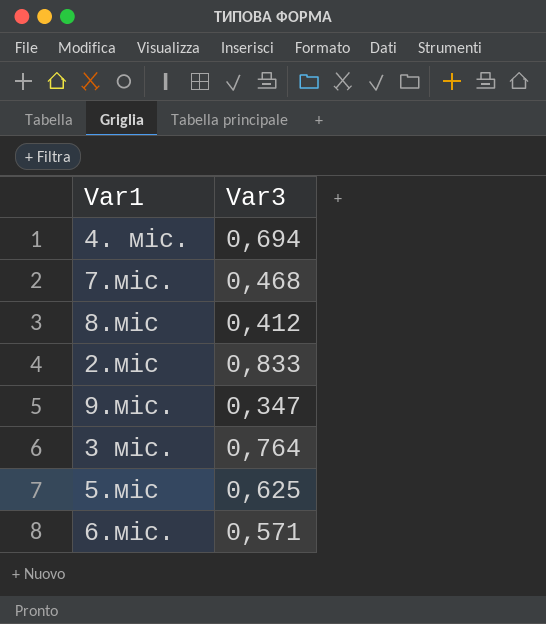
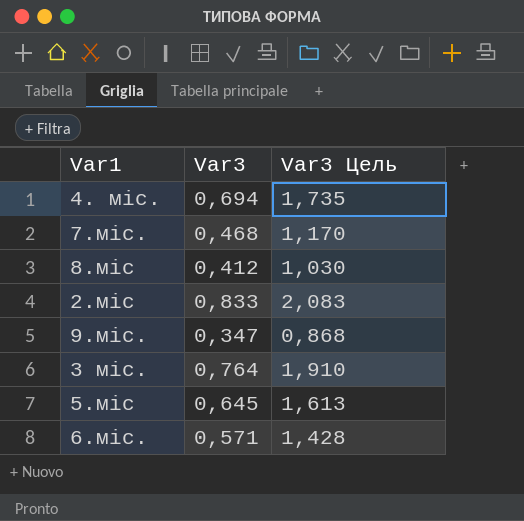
column Var3 Цель | formula: none -> [Var3] * 2,5
5.міс | Var3: 0,625 -> 0,645

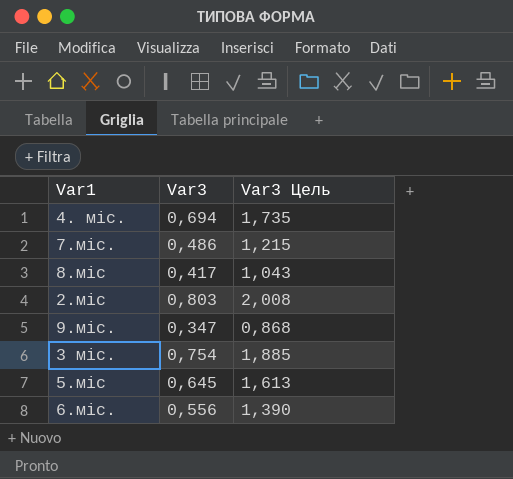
7.міс. | Var3: 0,468 -> 0,486
7.міс. | Var3 Цель: 1,170 -> 1,215
8.міс | Var3: 0,412 -> 0,417
8.міс | Var3 Цель: 1,030 -> 1,043
2.міс | Var3: 0,833 -> 0,803
2.міс | Var3 Цель: 2,083 -> 2,008
3 міс. | Var3: 0,764 -> 0,754
3 міс. | Var3 Цель: 1,910 -> 1,885
6.міс. | Var3: 0,571 -> 0,556
6.міс. | Var3 Цель: 1,428 -> 1,390

